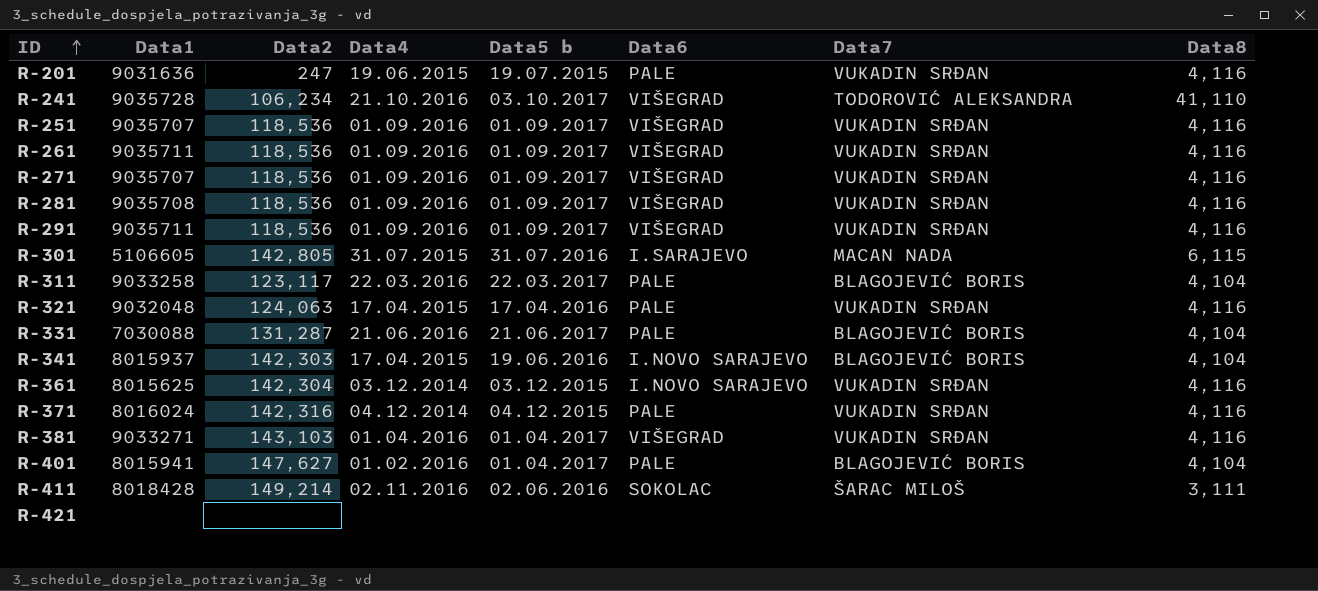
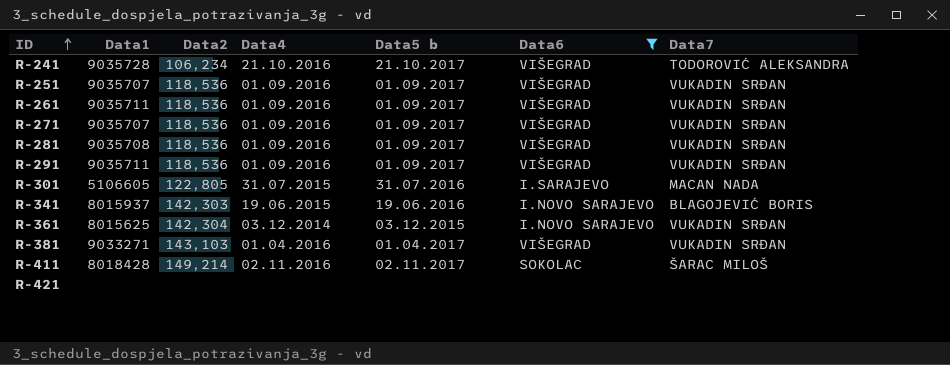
filter: none -> Data6 != PALE
column Data8 | position: 8 -> none
R-241 | Data5 b: 03.10.2017 -> 21.10.2017
R-301 | Data2: 142,805 -> 122,805
R-341 | Data4: 17.04.2015 -> 19.06.2015
R-411 | Data5 b: 02.06.2016 -> 02.11.2017

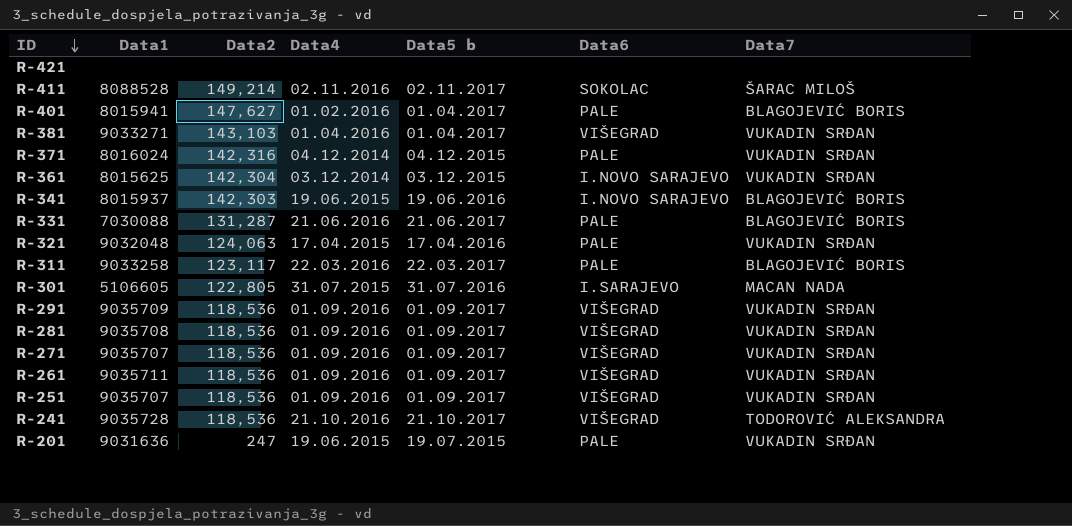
filter: Data6 != PALE -> none
row order: ID ascending -> ID descending
R-411 | Data1: 8018428 -> 8088528
R-291 | Data1: 9035711 -> 9035709
R-241 | Data2: 106,234 -> 118,536

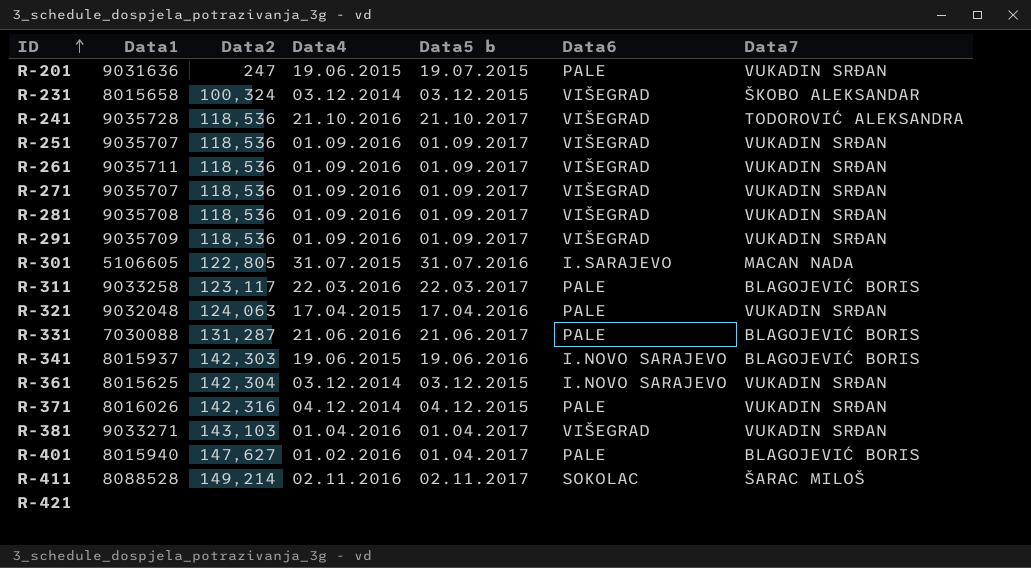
row order: ID descending -> ID ascending
row R-231: none -> 8015658 | 100,324 | 03.12.2014 | 03.12.2015 | VIŠEGRAD | ŠKOBO ALEKSANDAR
R-371 | Data1: 8016024 -> 8016026
R-401 | Data1: 8015941 -> 8015940

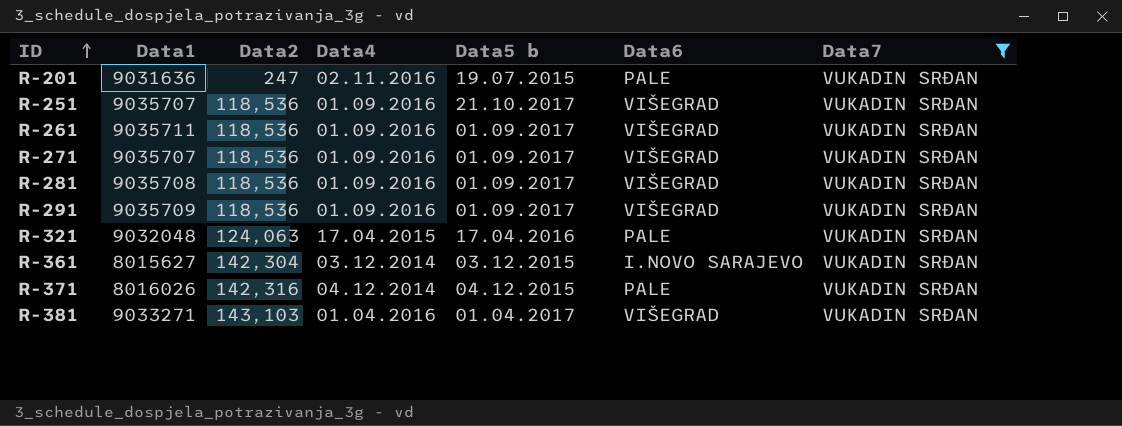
filter: none -> Data7 = VUKADIN SRĐAN
R-201 | Data4: 19.06.2015 -> 02.11.2016
R-251 | Data5 b: 01.09.2017 -> 21.10.2017
R-361 | Data1: 8015625 -> 8015627

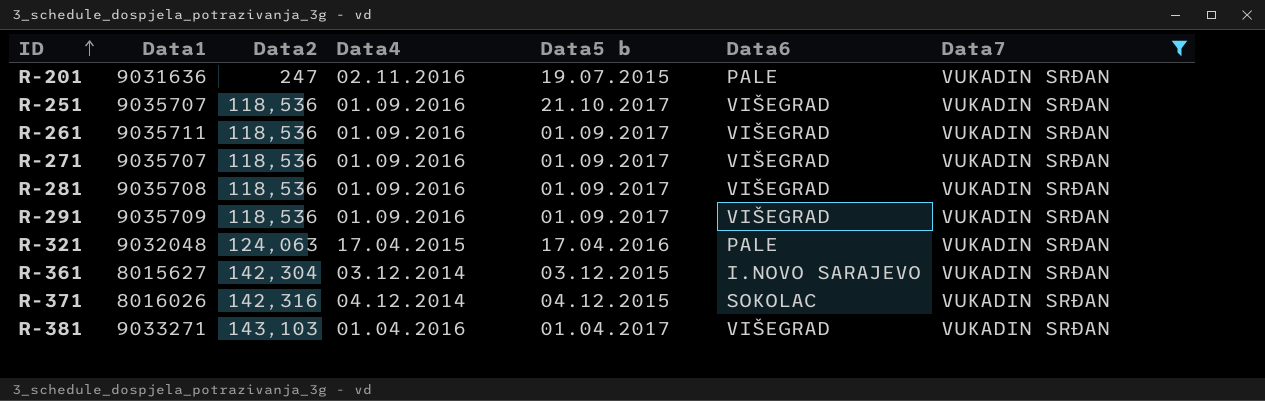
R-371 | Data6: PALE -> SOKOLAC

